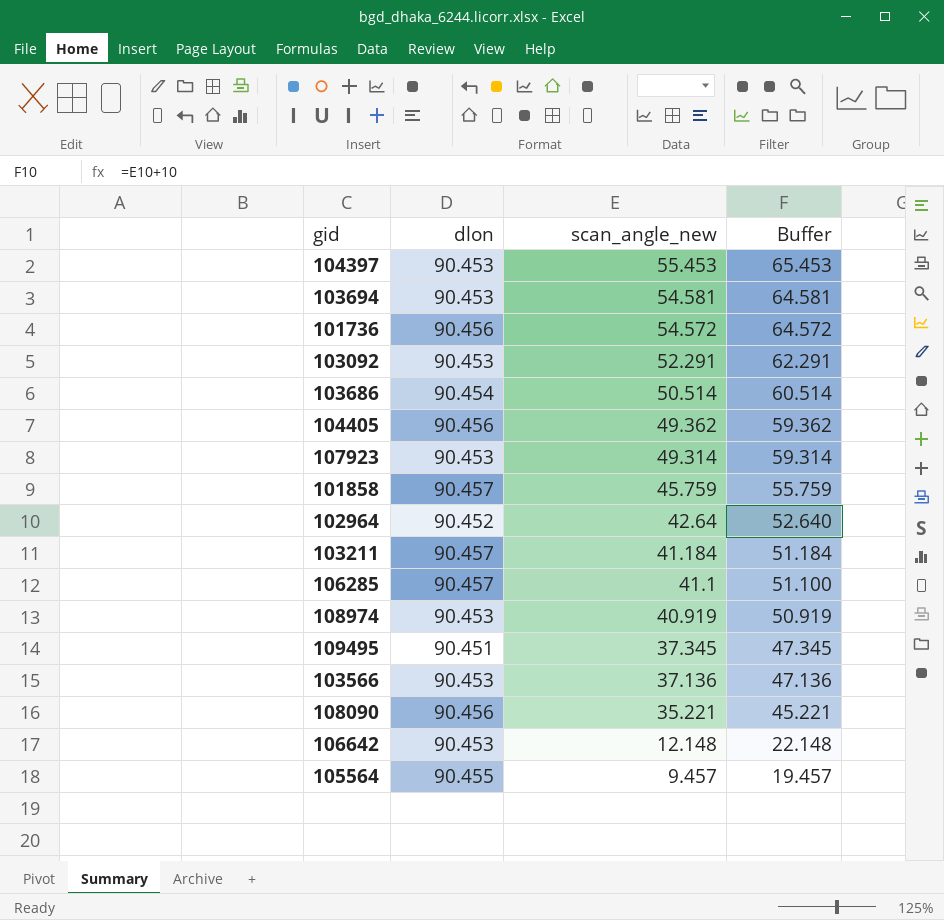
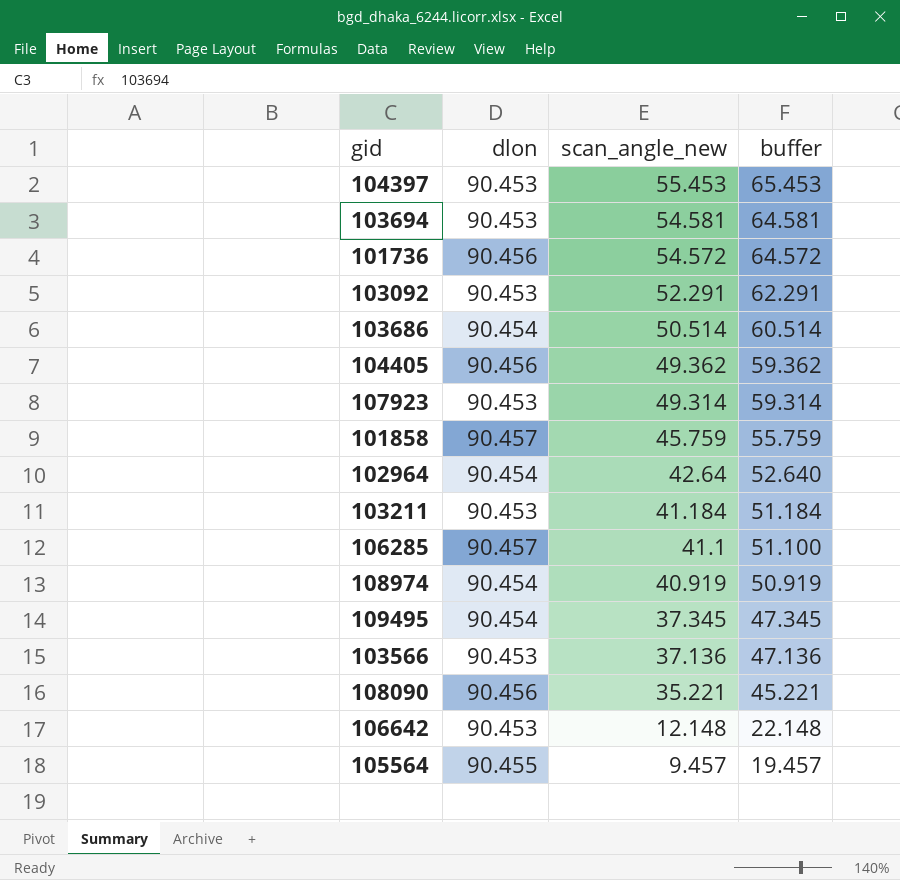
column name: Buffer -> buffer
102964 | dlon: 90.452 -> 90.454
103211 | dlon: 90.457 -> 90.453
108974 | dlon: 90.453 -> 90.454
109495 | dlon: 90.451 -> 90.454

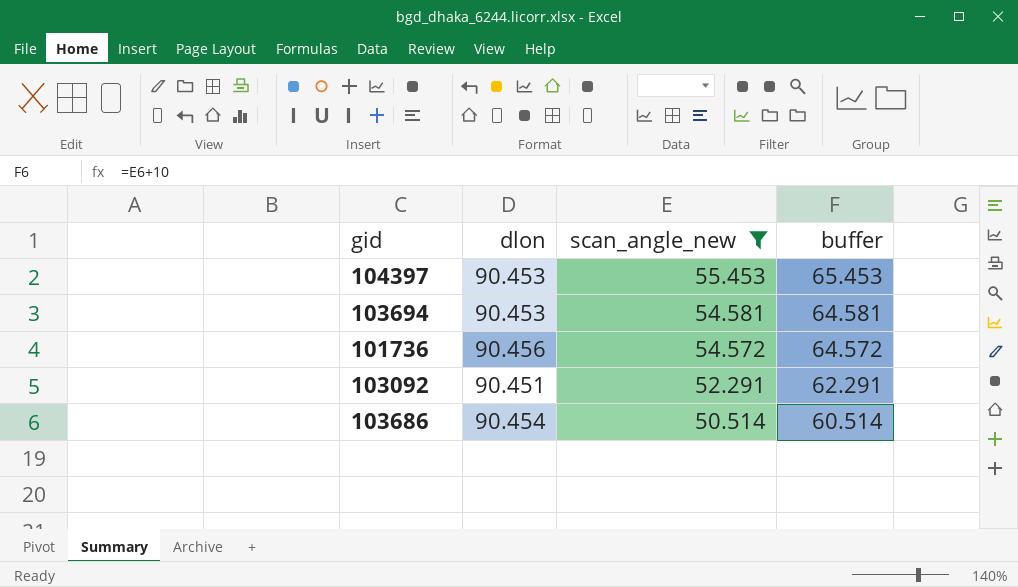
filter: none -> scan_angle_new >= 50.514
103092 | dlon: 90.453 -> 90.451

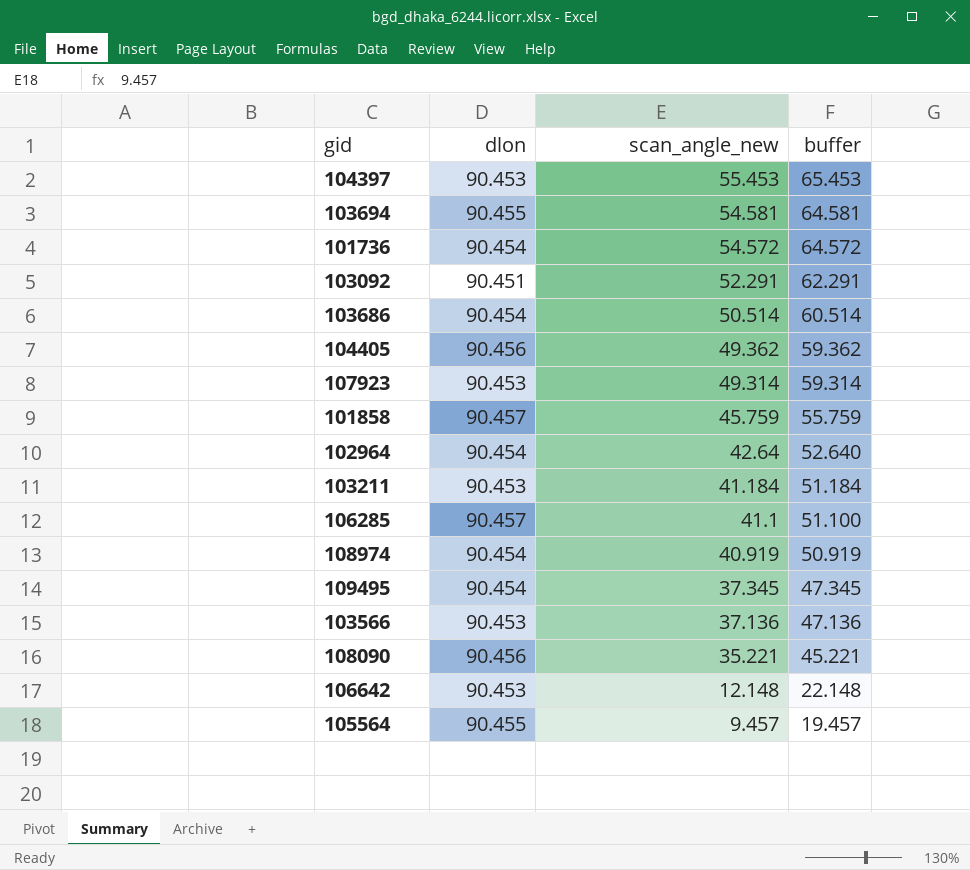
filter: scan_angle_new >= 50.514 -> none
103694 | dlon: 90.453 -> 90.455
101736 | dlon: 90.456 -> 90.454

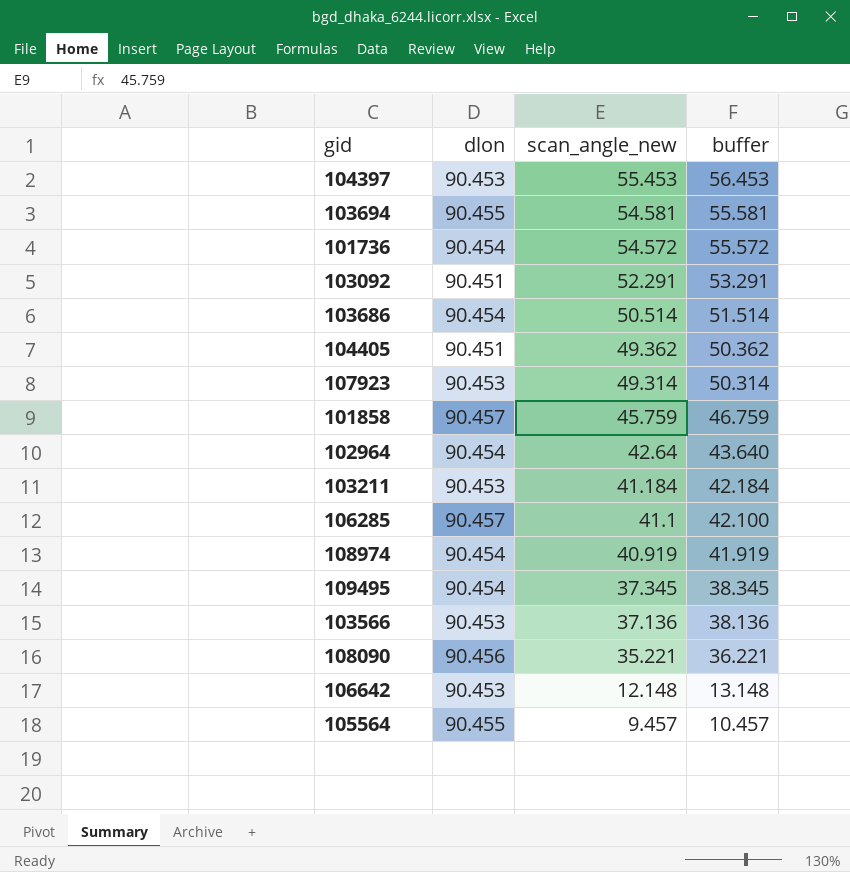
column buffer | formula: [scan_angle_new] + 10 -> [scan_angle_new] + 1
104405 | dlon: 90.456 -> 90.451

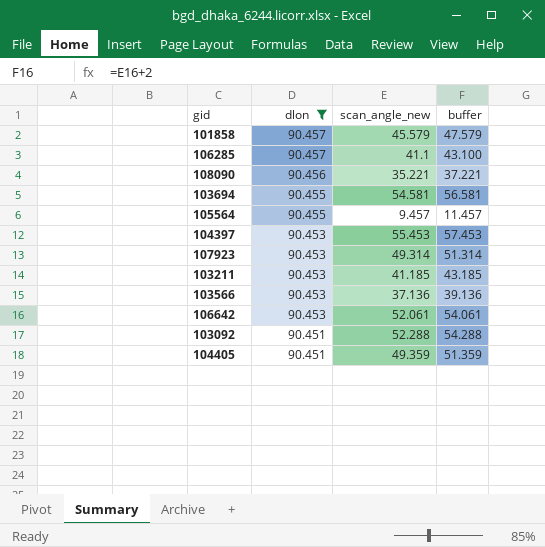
filter: none -> dlon != 90.454
row order: scan_angle_new descending -> dlon descending
column buffer | formula: [scan_angle_new] + 1 -> [scan_angle_new] + 2
101858 | scan_angle_new: 45.759 -> 45.579
103211 | scan_angle_new: 41.184 -> 41.185
106642 | scan_angle_new: 12.148 -> 52.061
103092 | scan_angle_new: 52.291 -> 52.288
104405 | scan_angle_new: 49.362 -> 49.359

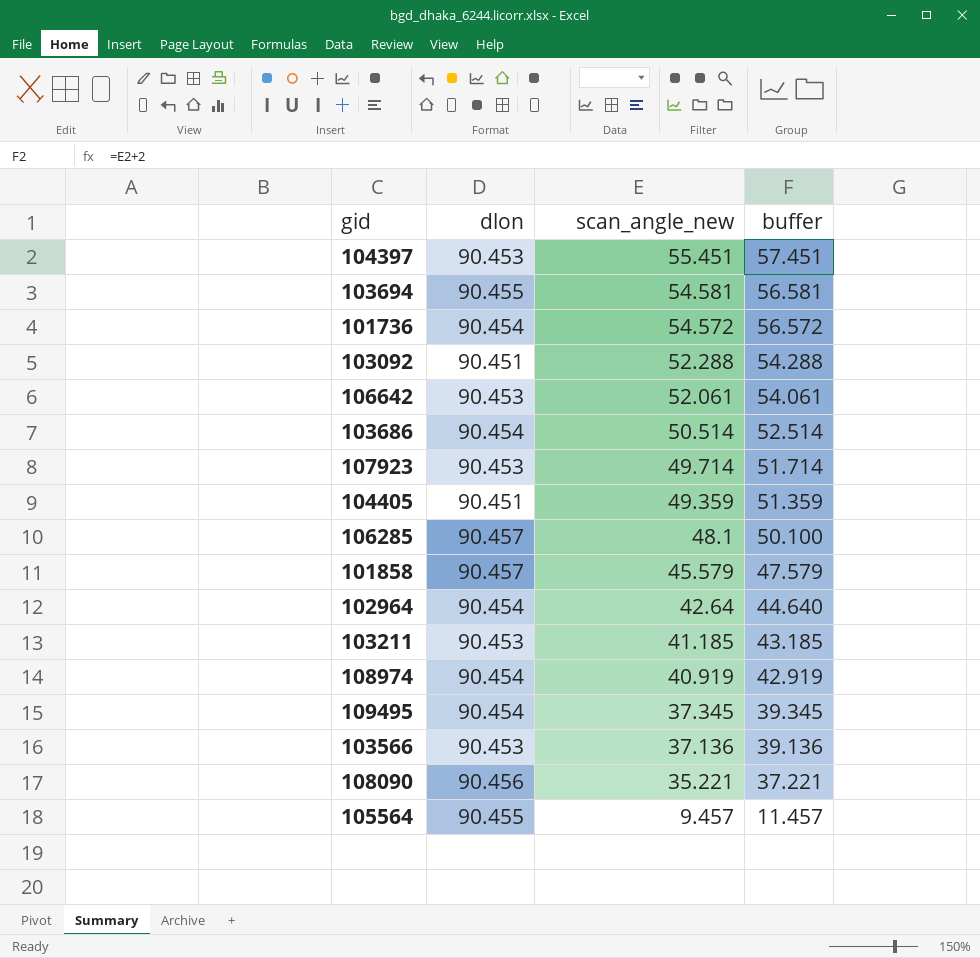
filter: dlon != 90.454 -> none
row order: dlon descending -> scan_angle_new descending
104397 | scan_angle_new: 55.453 -> 55.451
104397 | buffer: 57.453 -> 57.451
107923 | scan_angle_new: 49.314 -> 49.714
107923 | buffer: 51.314 -> 51.714
106285 | scan_angle_new: 41.1 -> 48.1
106285 | buffer: 43.100 -> 50.100

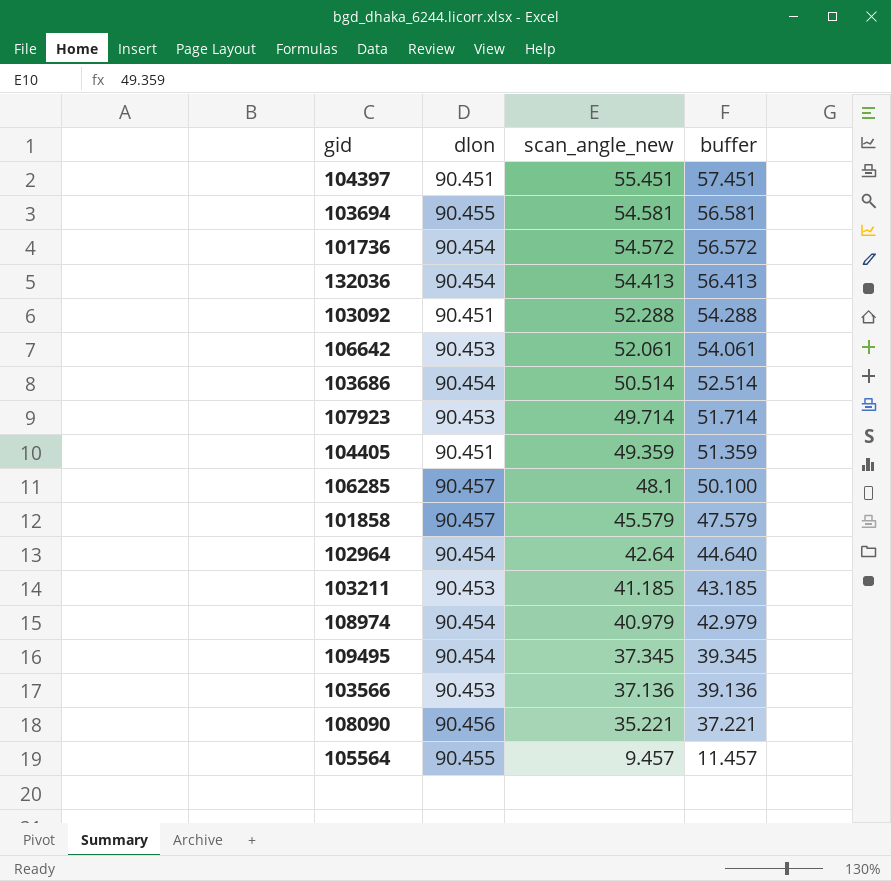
104397 | dlon: 90.453 -> 90.451
row 132036: none -> 90.454 | 54.413 | 56.413
108974 | scan_angle_new: 40.919 -> 40.979
108974 | buffer: 42.919 -> 42.979

